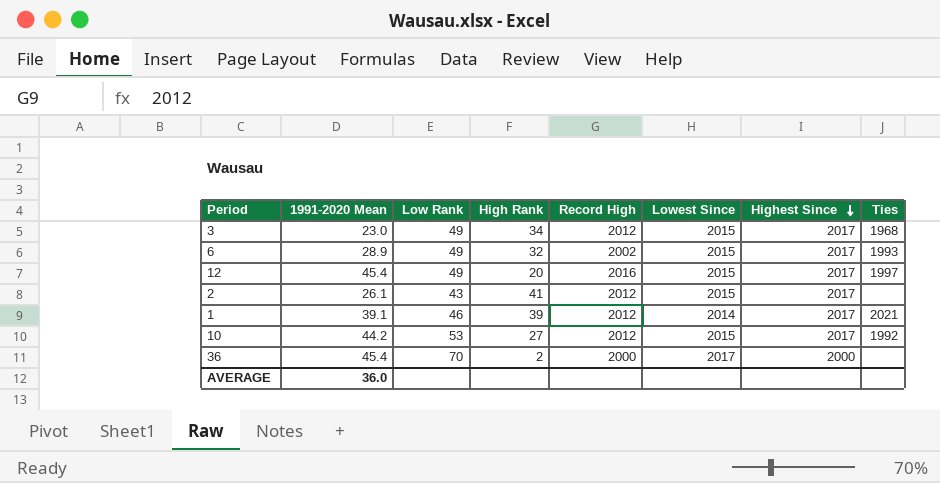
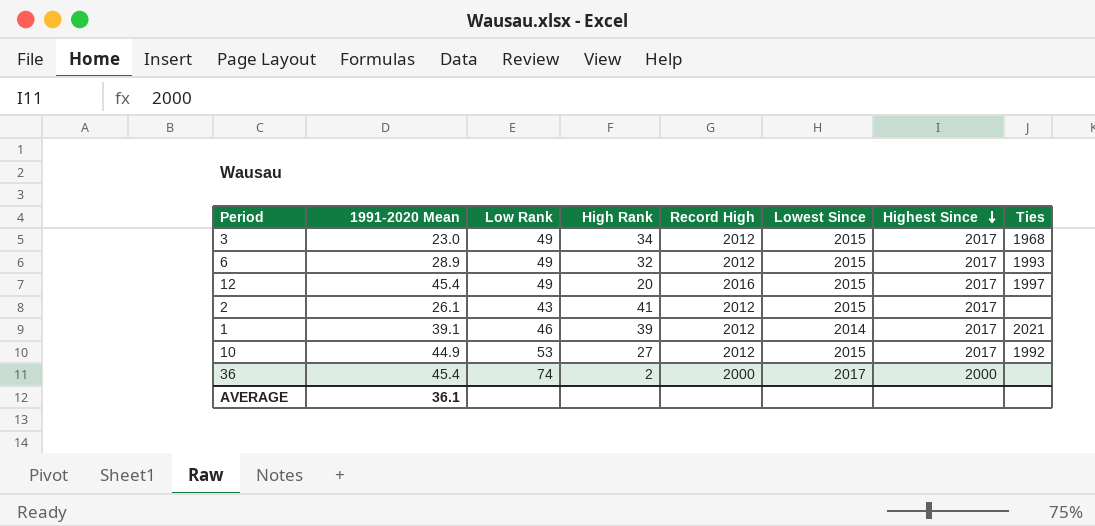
6 | Record High: 2002 -> 2012
10 | 1991-2020 Mean: 44.2 -> 44.9
36 | Low Rank: 70 -> 74
AVERAGE | 1991-2020 Mean: 36.0 -> 36.1

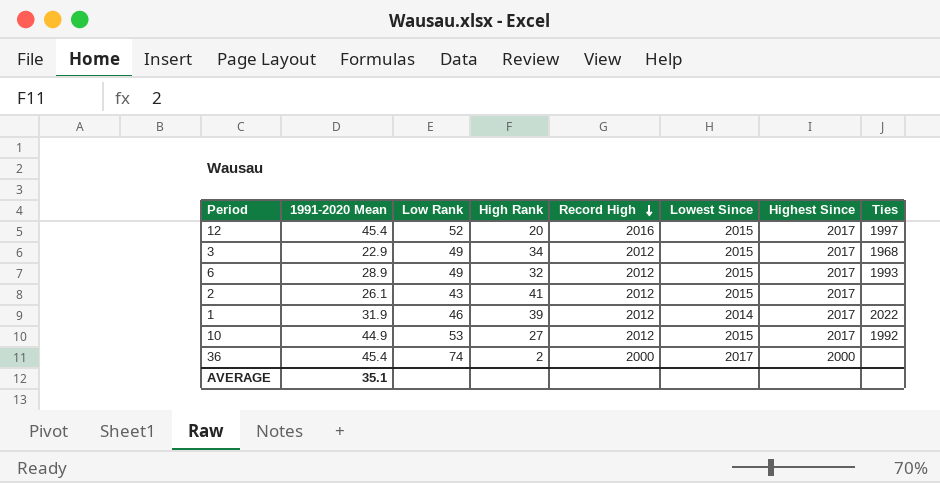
row order: Highest Since descending -> Record High descending
12 | Low Rank: 49 -> 52
3 | 1991-2020 Mean: 23.0 -> 22.9
1 | 1991-2020 Mean: 39.1 -> 31.9
1 | Ties: 2021 -> 2022
AVERAGE | 1991-2020 Mean: 36.1 -> 35.1

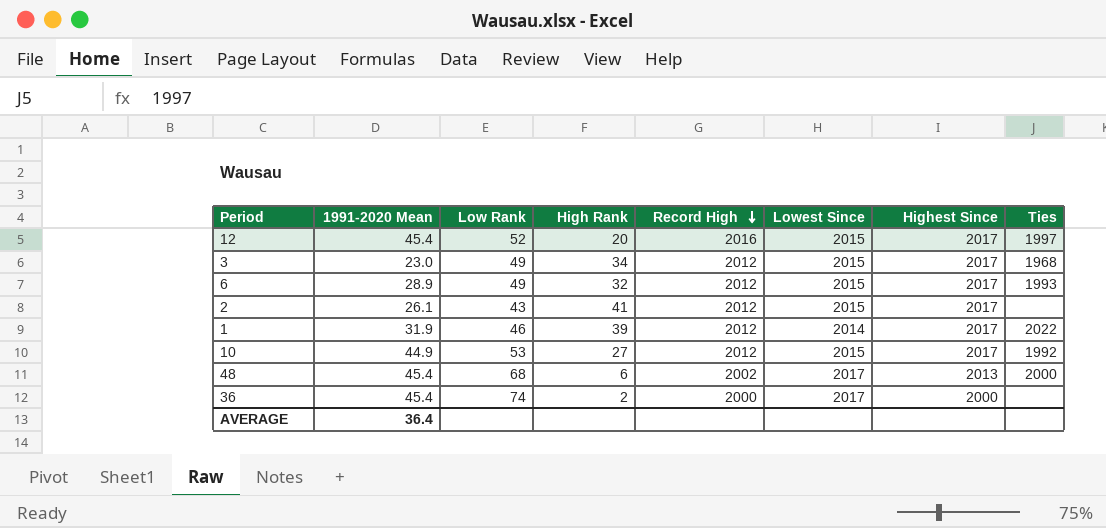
3 | 1991-2020 Mean: 22.9 -> 23.0
row 48: none -> 45.4 | 68 | 6 | 2002 | 2017 | 2013 | 2000
AVERAGE | 1991-2020 Mean: 35.1 -> 36.4

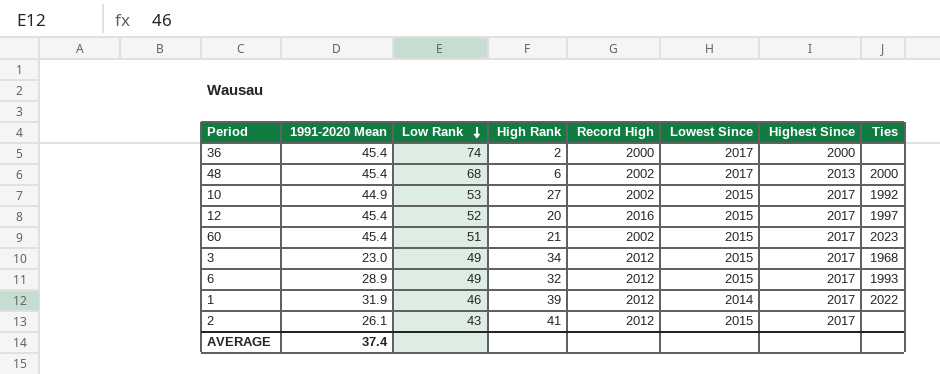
row order: Record High descending -> Low Rank descending
10 | Record High: 2012 -> 2002
row 60: none -> 45.4 | 51 | 21 | 2002 | 2015 | 2017 | 2023
AVERAGE | 1991-2020 Mean: 36.4 -> 37.4

